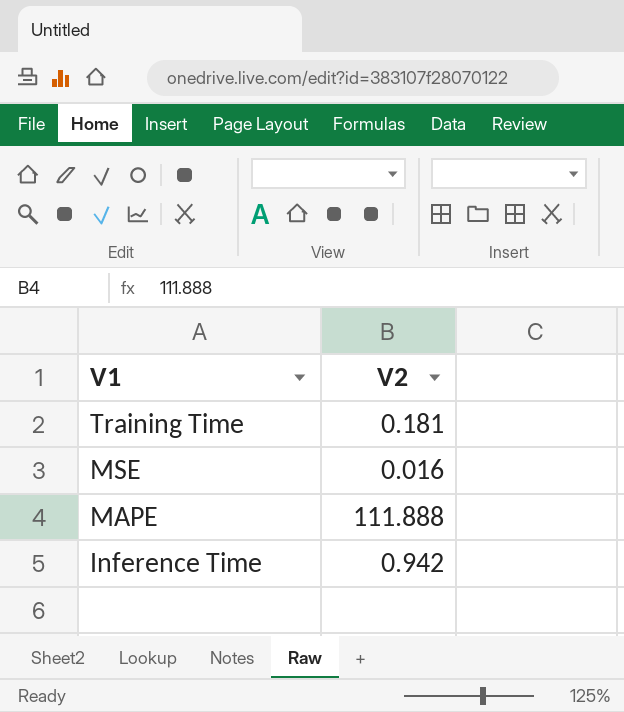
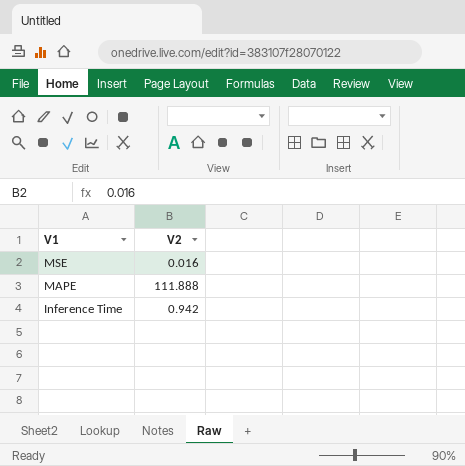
row Training Time: 0.181 -> none

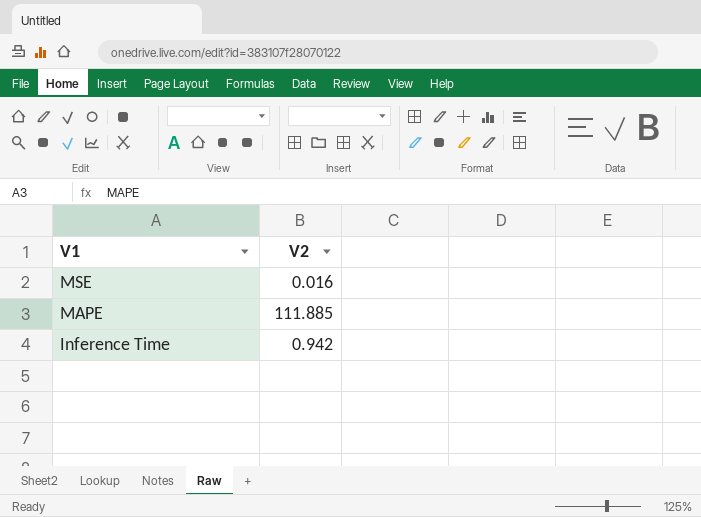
MAPE | V2: 111.888 -> 111.885

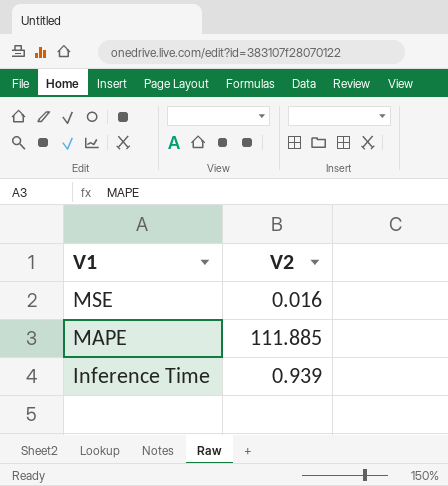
Inference Time | V2: 0.942 -> 0.939

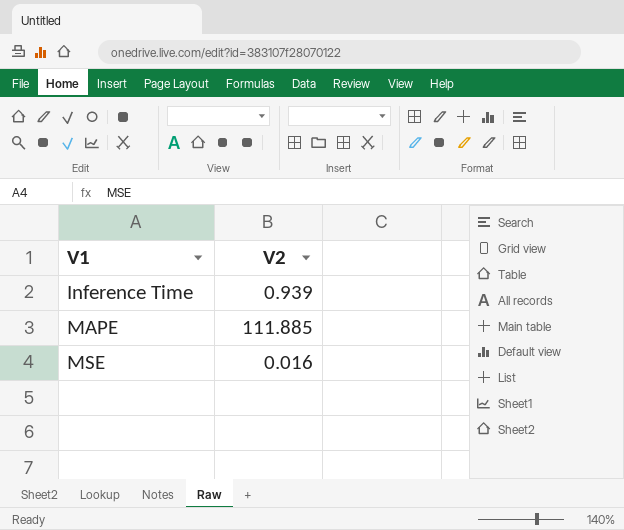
row order: V1 descending -> V1 ascending

